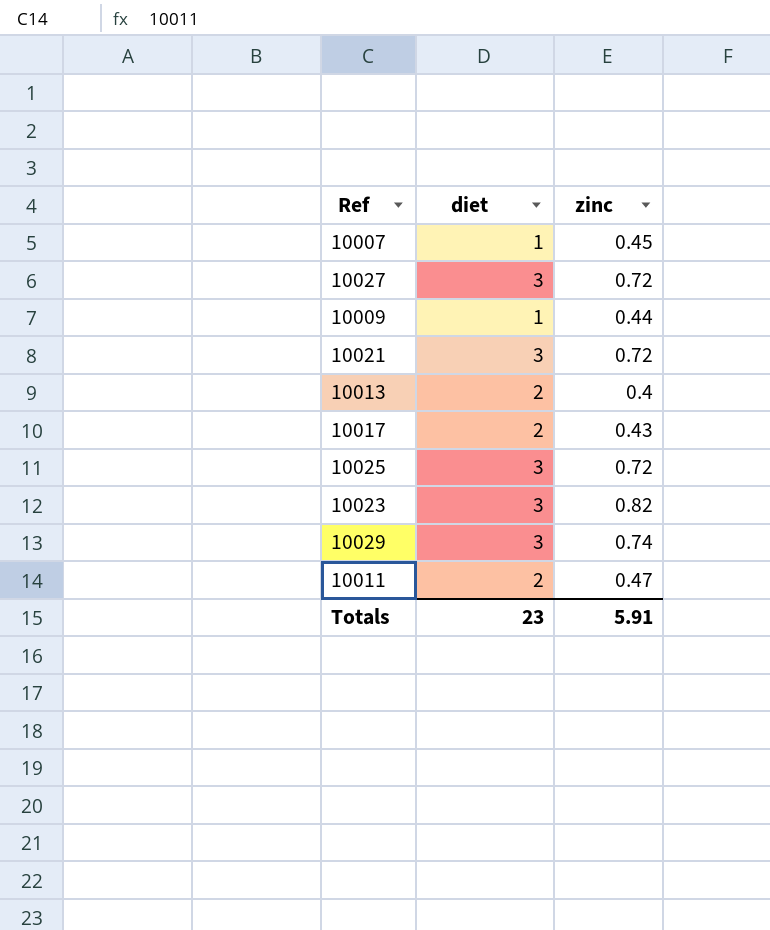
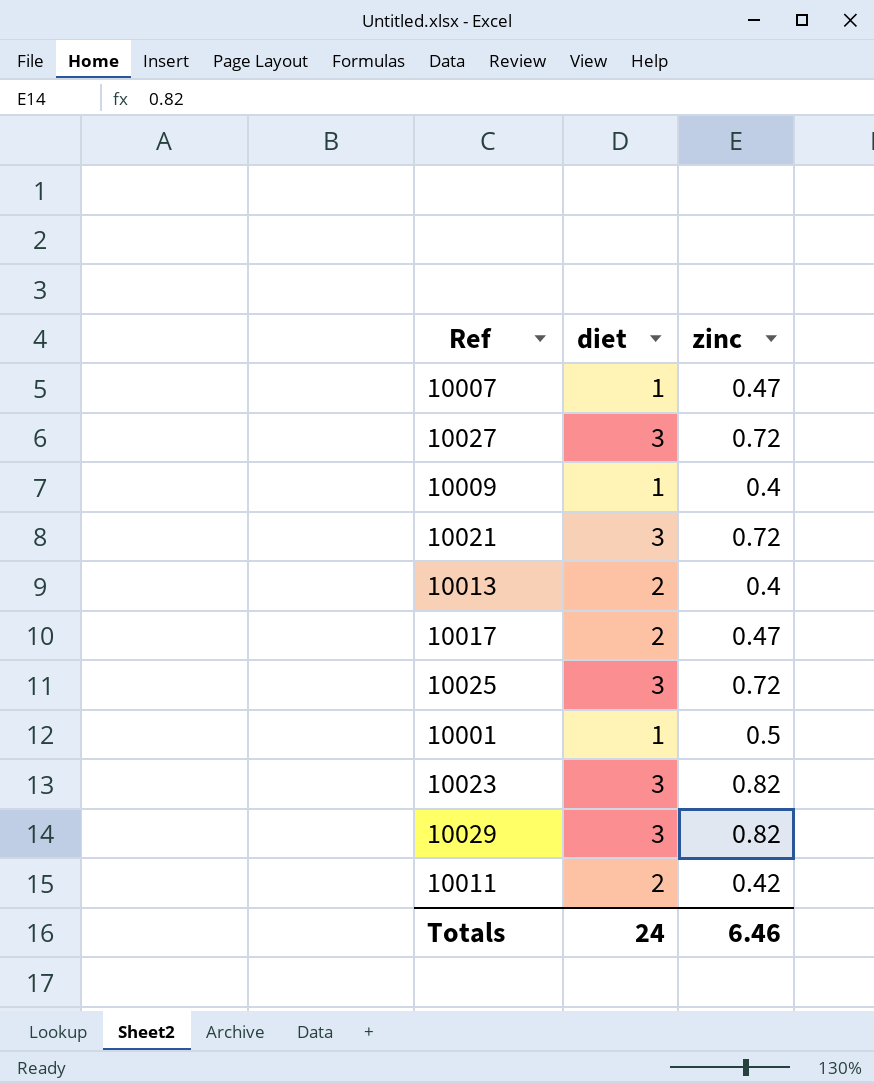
10007 | zinc: 0.45 -> 0.47
10009 | zinc: 0.44 -> 0.4
10017 | zinc: 0.43 -> 0.47
row 10001: none -> 1 | 0.5
10029 | zinc: 0.74 -> 0.82
10011 | zinc: 0.47 -> 0.42
Totals | diet: 23 -> 24
Totals | zinc: 5.91 -> 6.46

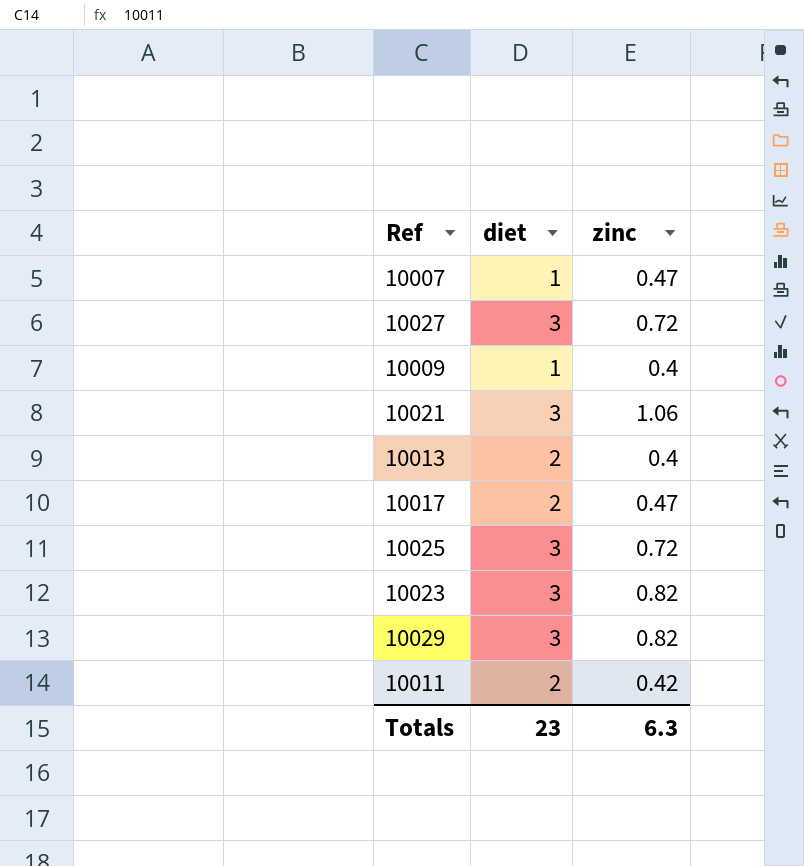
row 10001: 1 | 0.5 -> none
10021 | zinc: 0.72 -> 1.06
Totals | diet: 24 -> 23
Totals | zinc: 6.46 -> 6.3

